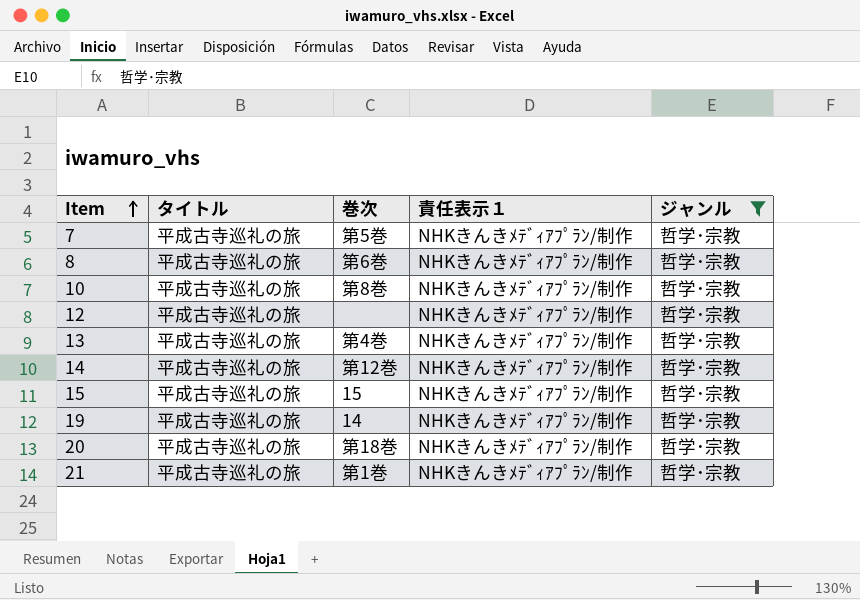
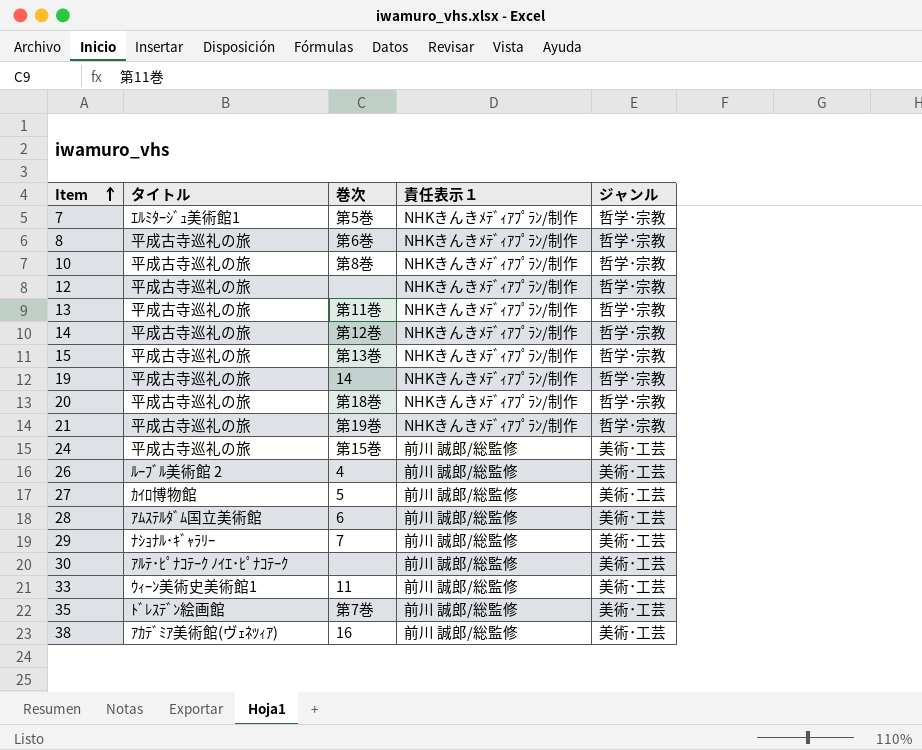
filter: ジャンル = 哲学･宗教 -> none
7 | タイトル: 平成古寺巡礼の旅 -> ｴﾙﾐﾀｰｼﾞｭ美術館1
13 | 巻次: 第4巻 -> 第11巻
15 | 巻次: 15 -> 第13巻
21 | 巻次: 第1巻 -> 第19巻

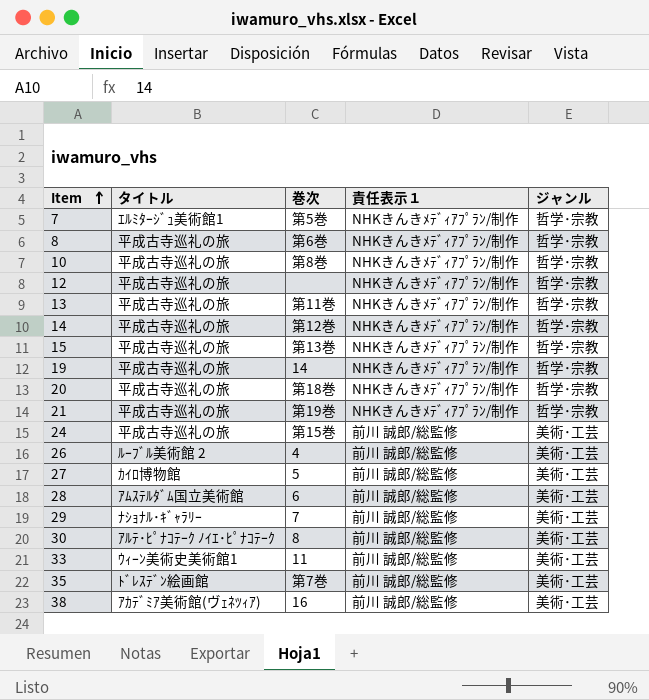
30 | 巻次: none -> 8

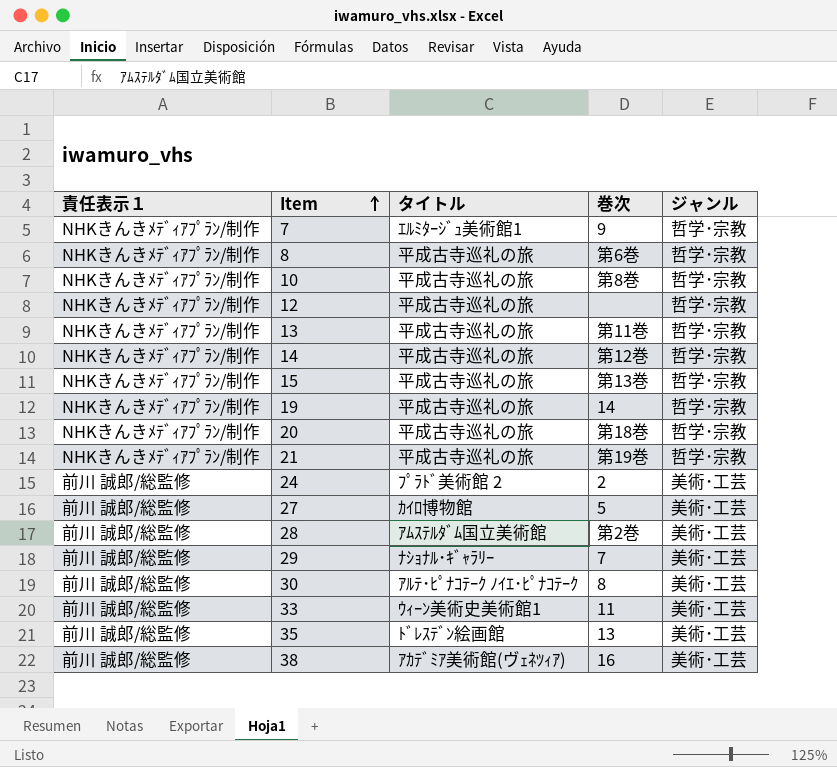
column 責任表示１ | position: 4 -> 1
row 26: ﾙｰﾌﾞﾙ美術館 2 | 4 | 前川 誠郎/総監修 | 美術･工芸 -> none
7 | 巻次: 第5巻 -> 9
24 | タイトル: 平成古寺巡礼の旅 -> ﾌﾟﾗﾄﾞ美術館 2
24 | 巻次: 第15巻 -> 2
28 | 巻次: 6 -> 第2巻
35 | 巻次: 第7巻 -> 13

